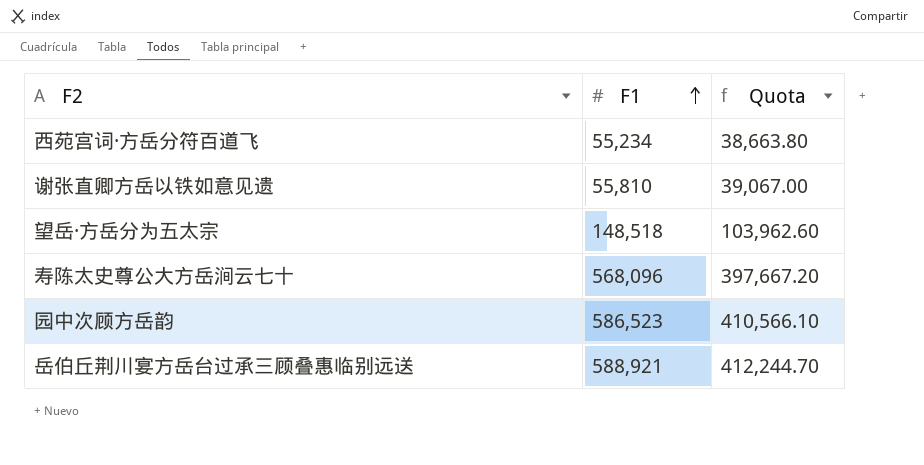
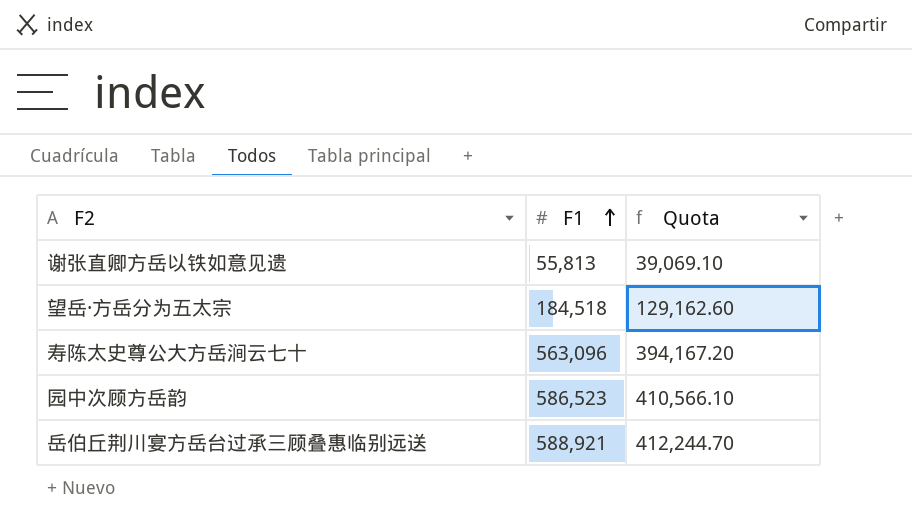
row 西苑宫词·方岳分符百道飞: 55,234 | 38,663.80 -> none
谢张直卿方岳以铁如意见遗 | F1: 55,810 -> 55,813
谢张直卿方岳以铁如意见遗 | Quota: 39,067.00 -> 39,069.10
望岳·方岳分为五太宗 | F1: 148,518 -> 184,518
望岳·方岳分为五太宗 | Quota: 103,962.60 -> 129,162.60
寿陈太史尊公大方岳涧云七十 | F1: 568,096 -> 563,096
寿陈太史尊公大方岳涧云七十 | Quota: 397,667.20 -> 394,167.20

